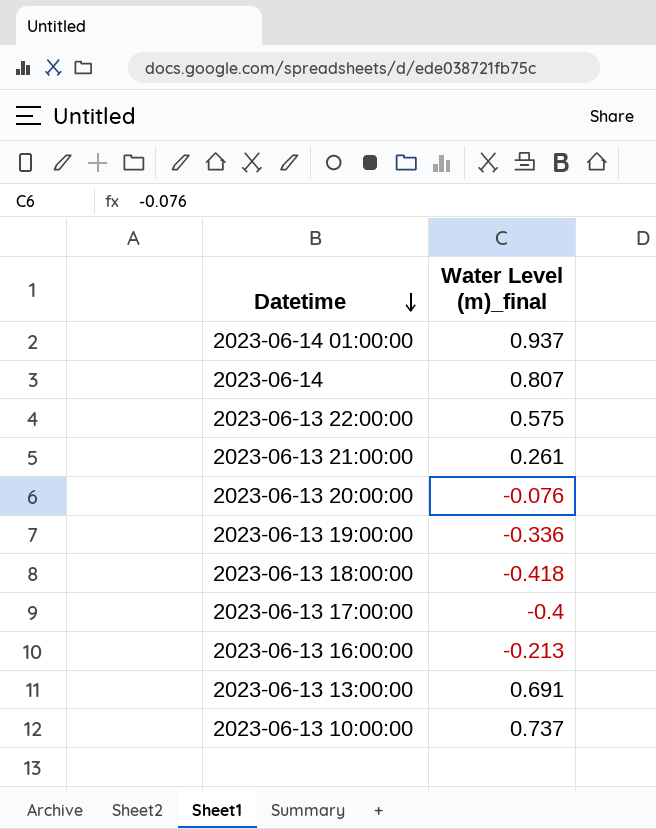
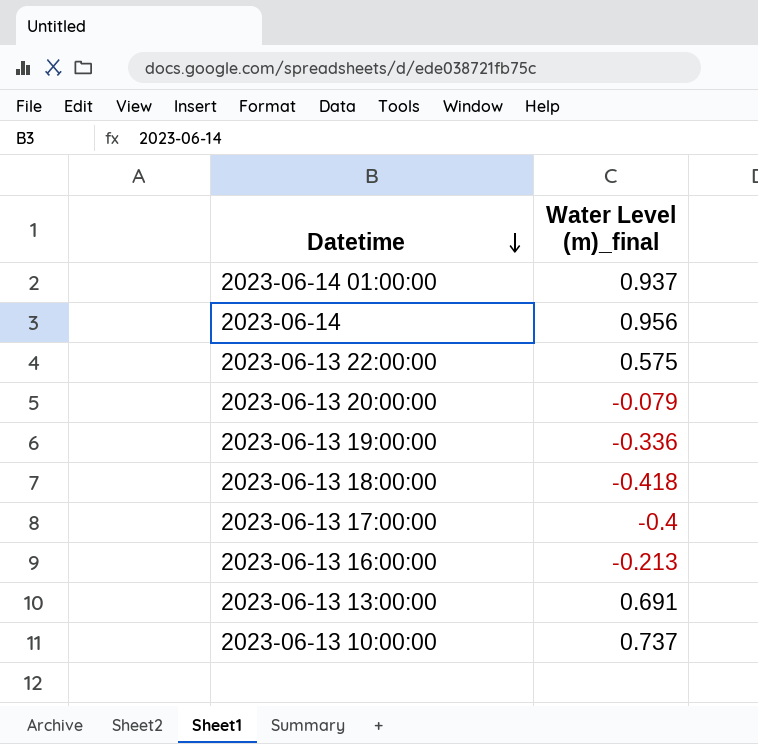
row 2023-06-13 21:00:00: 0.261 -> none
2023-06-14 | Water Level (m)_final: 0.807 -> 0.956
2023-06-13 20:00:00 | Water Level (m)_final: -0.076 -> -0.079

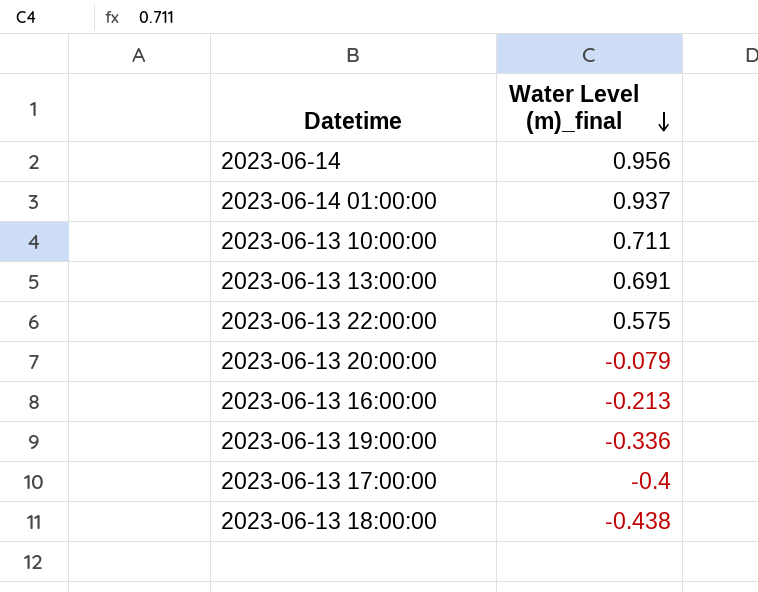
row order: Datetime descending -> Water Level (m)_final descending
2023-06-13 10:00:00 | Water Level (m)_final: 0.737 -> 0.711
2023-06-13 18:00:00 | Water Level (m)_final: -0.418 -> -0.438

